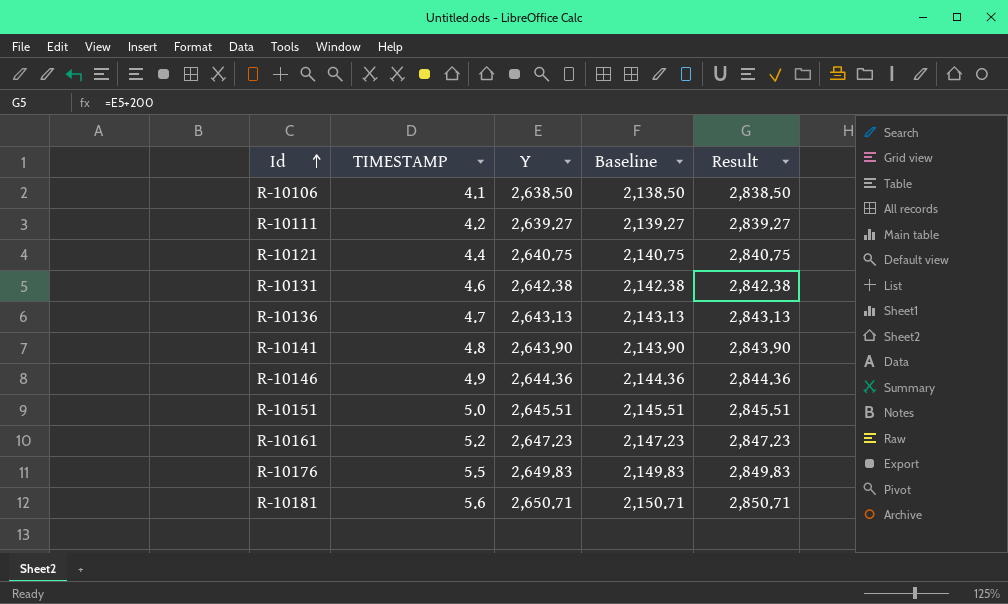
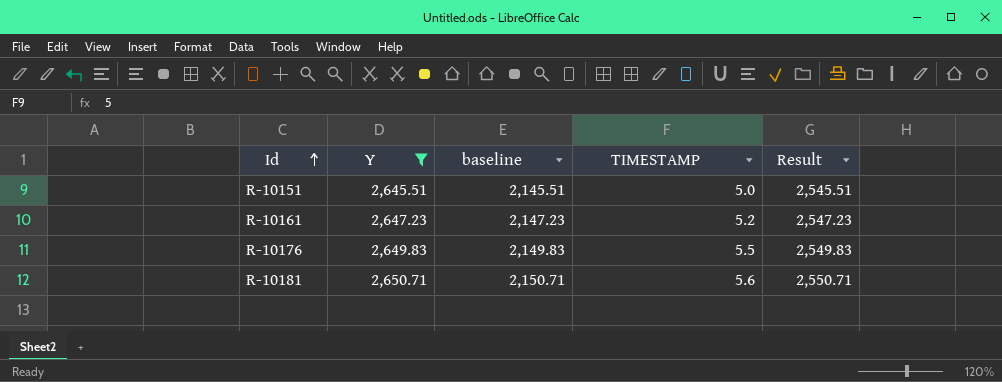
filter: none -> Y >= 2,645.51
column name: Baseline -> baseline
column TIMESTAMP | position: 2 -> 4
column Result | formula: [Y] + 200 -> [Y] - 100

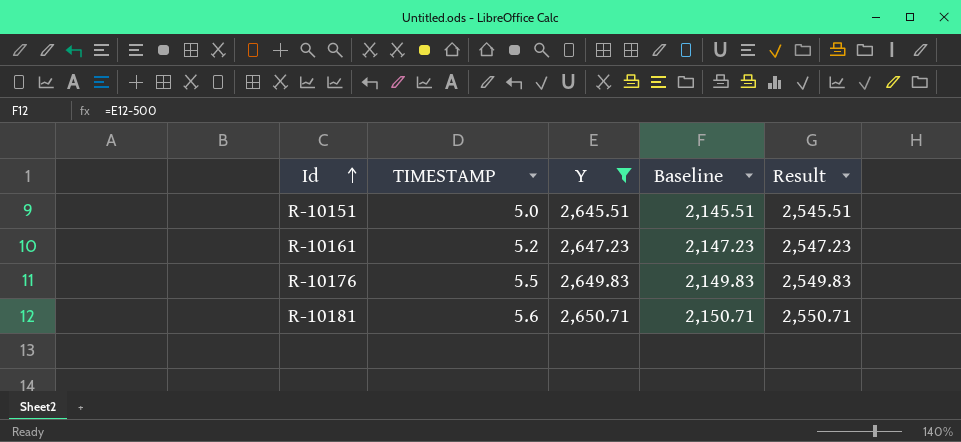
column TIMESTAMP | position: 4 -> 2
column name: baseline -> Baseline

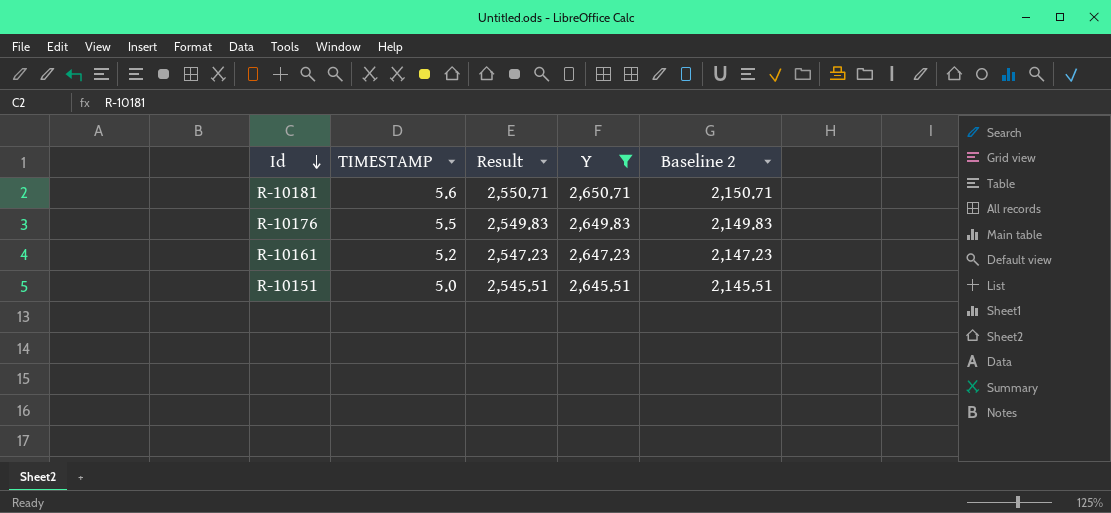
row order: Id ascending -> Id descending
column Result | position: 5 -> 3
column name: Baseline -> Baseline 2

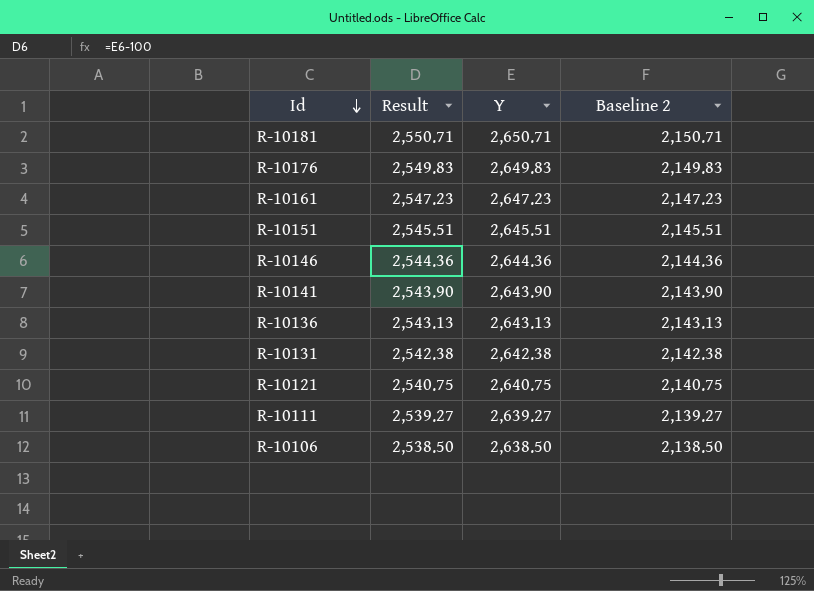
filter: Y >= 2,645.51 -> none
column TIMESTAMP | position: 2 -> none

